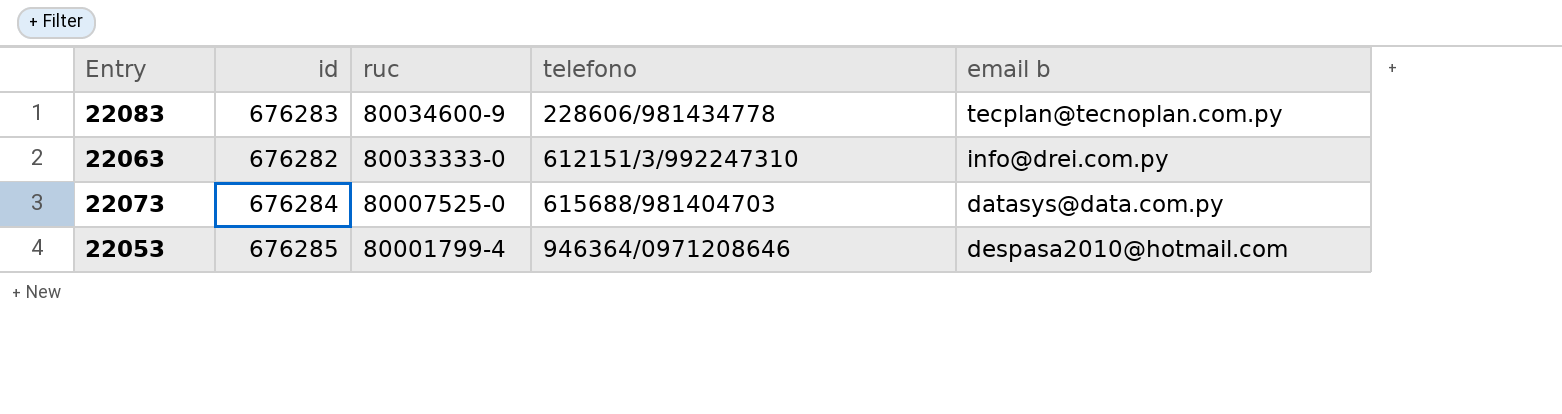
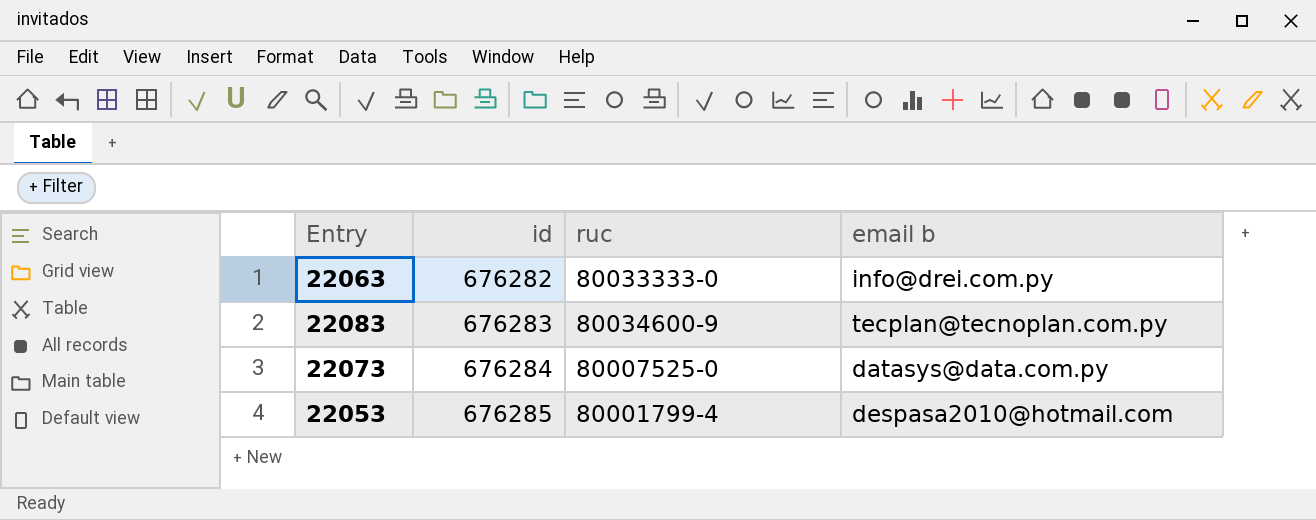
row order: ruc descending -> id ascending
column telefono | position: 4 -> none

